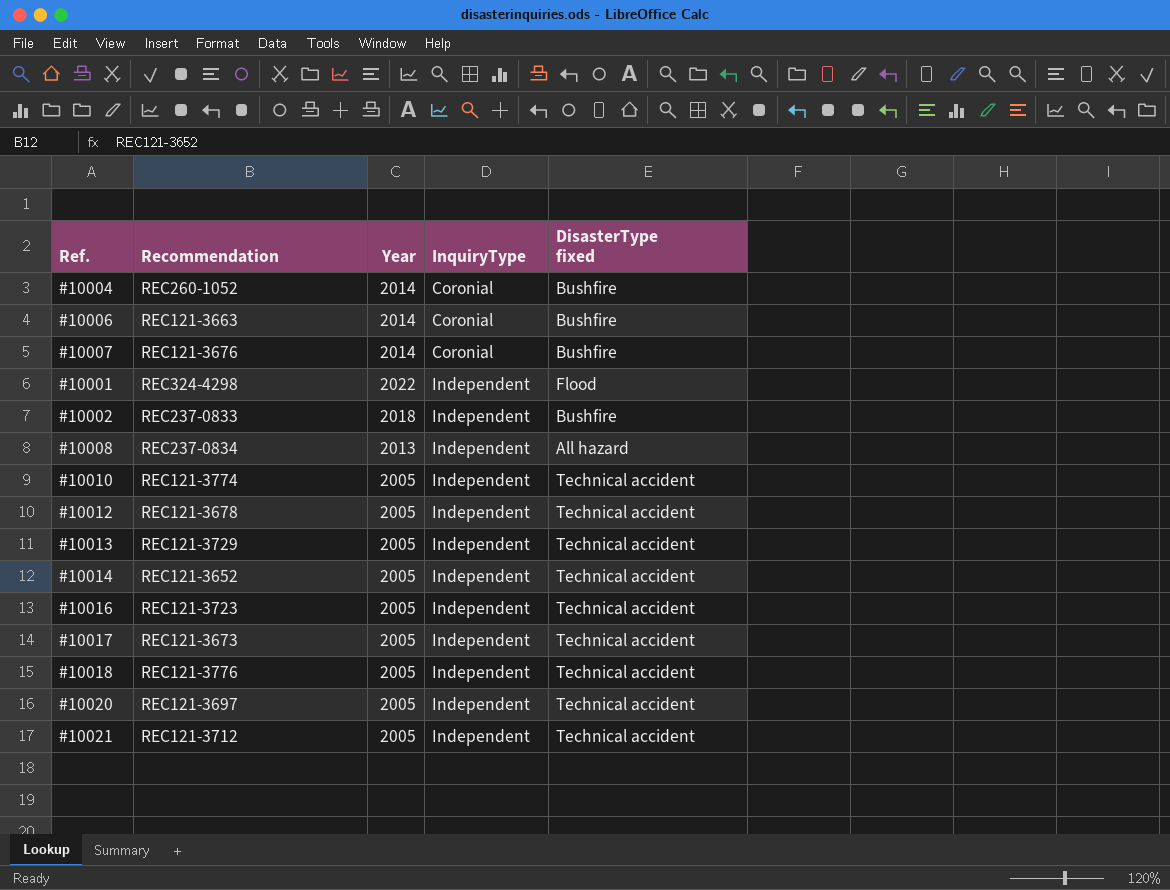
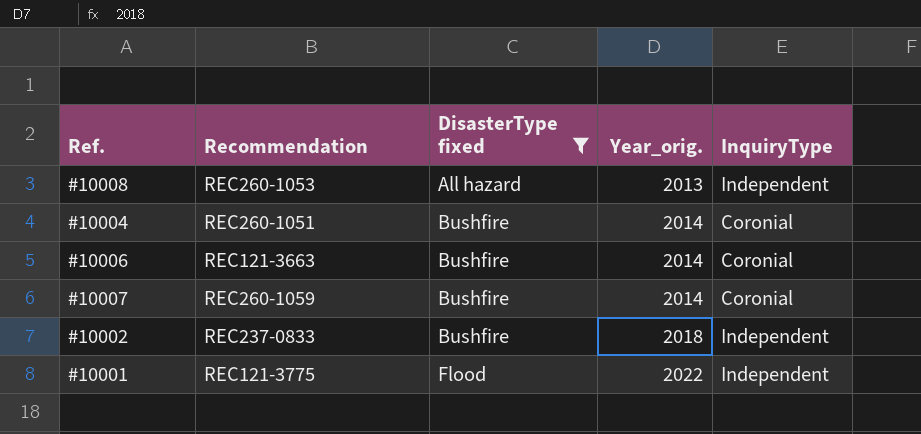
filter: none -> DisasterType fixed != Technical accident
row order: InquiryType ascending -> DisasterType fixed ascending
column DisasterType fixed | position: 5 -> 3
column name: Year -> Year_orig.
#10008 | Recommendation: REC237-0834 -> REC260-1053
#10004 | Recommendation: REC260-1052 -> REC260-1051
#10007 | Recommendation: REC121-3676 -> REC260-1059
#10001 | Recommendation: REC324-4298 -> REC121-3775

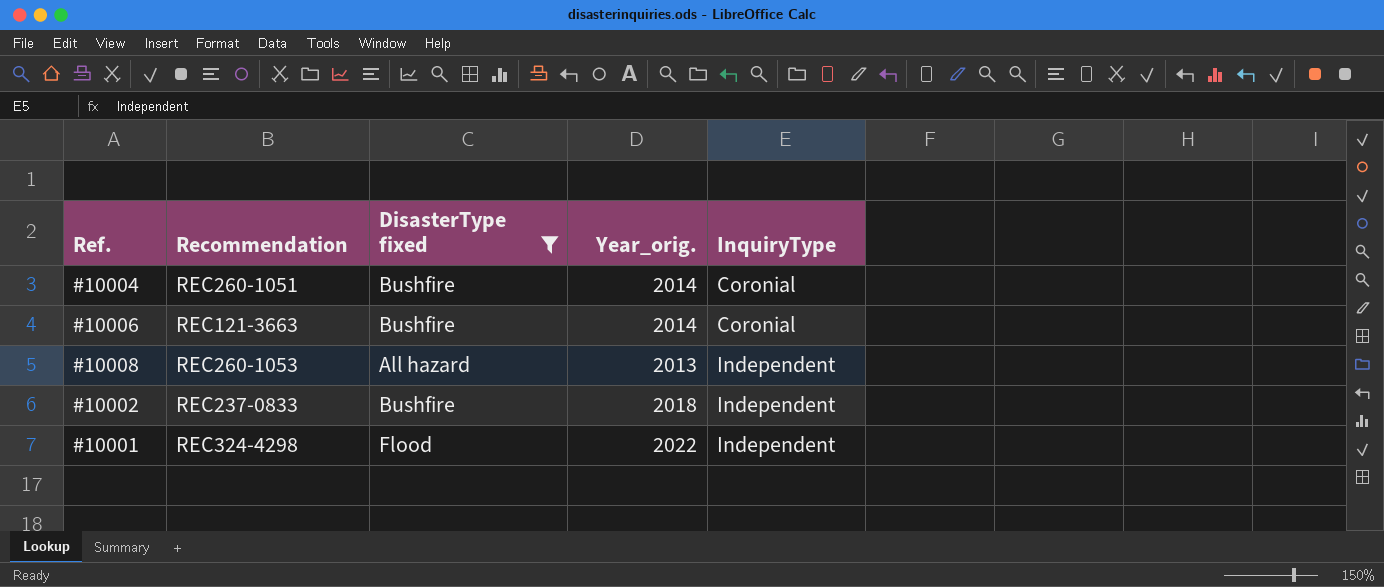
row order: DisasterType fixed ascending -> InquiryType ascending
row #10007: REC260-1059 | Bushfire | 2014 | Coronial -> none
#10001 | Recommendation: REC121-3775 -> REC324-4298

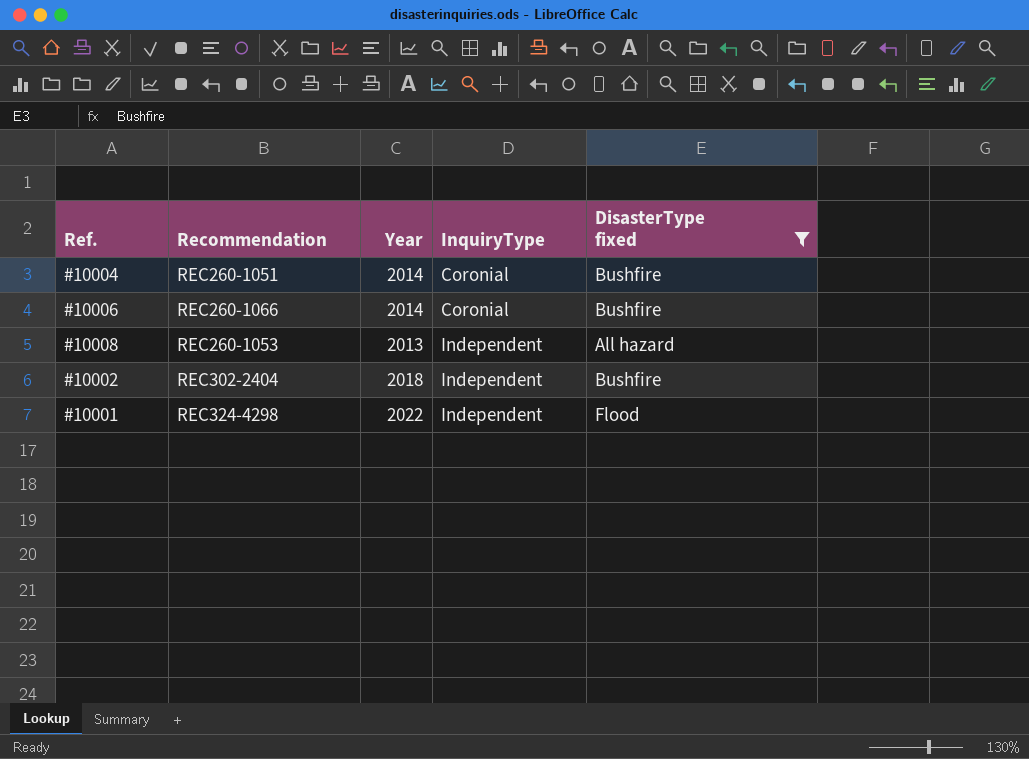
column name: Year_orig. -> Year
column DisasterType fixed | position: 3 -> 5
#10006 | Recommendation: REC121-3663 -> REC260-1066
#10002 | Recommendation: REC237-0833 -> REC302-2404

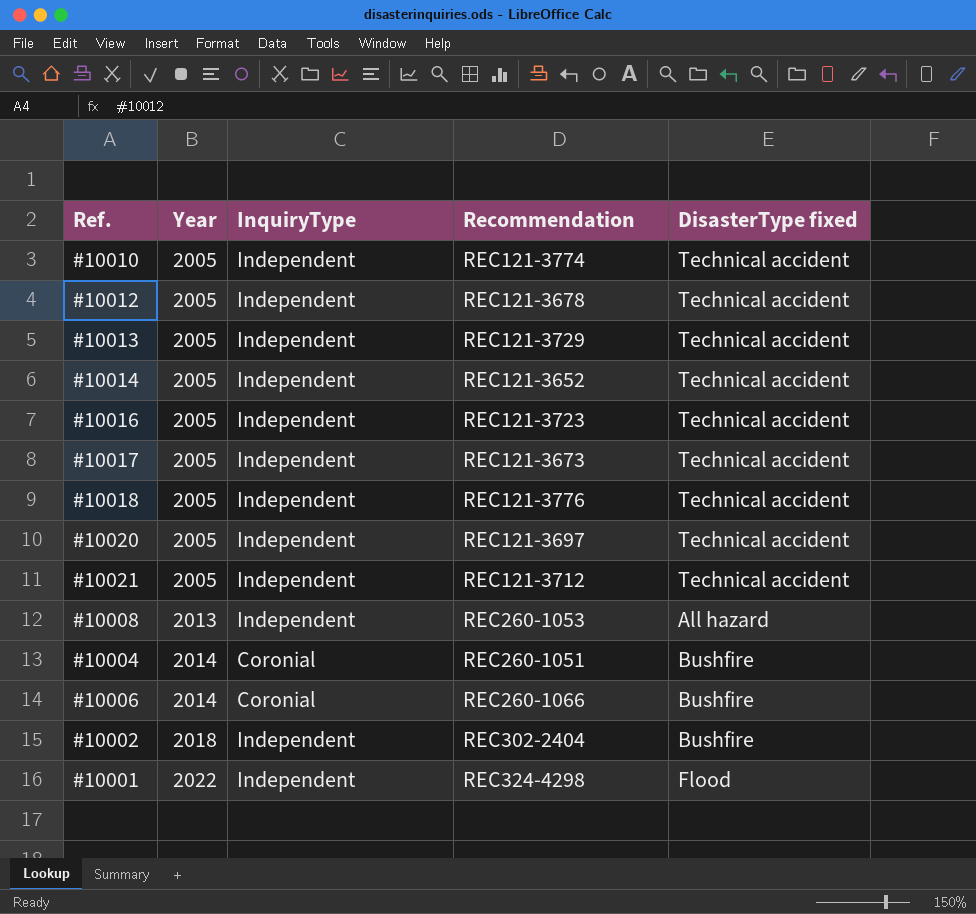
filter: DisasterType fixed != Technical accident -> none
row order: InquiryType ascending -> Year ascending
column Recommendation | position: 2 -> 4

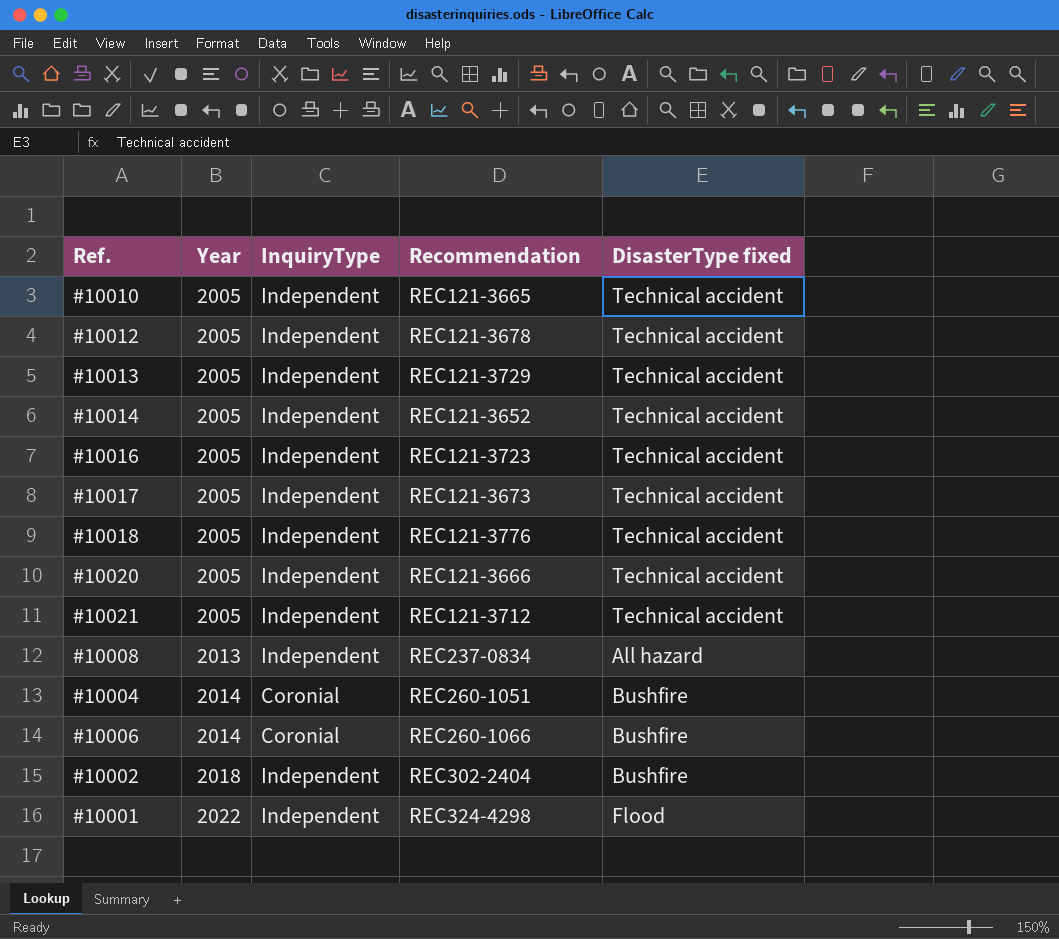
#10010 | Recommendation: REC121-3774 -> REC121-3665
#10020 | Recommendation: REC121-3697 -> REC121-3666
#10008 | Recommendation: REC260-1053 -> REC237-0834

